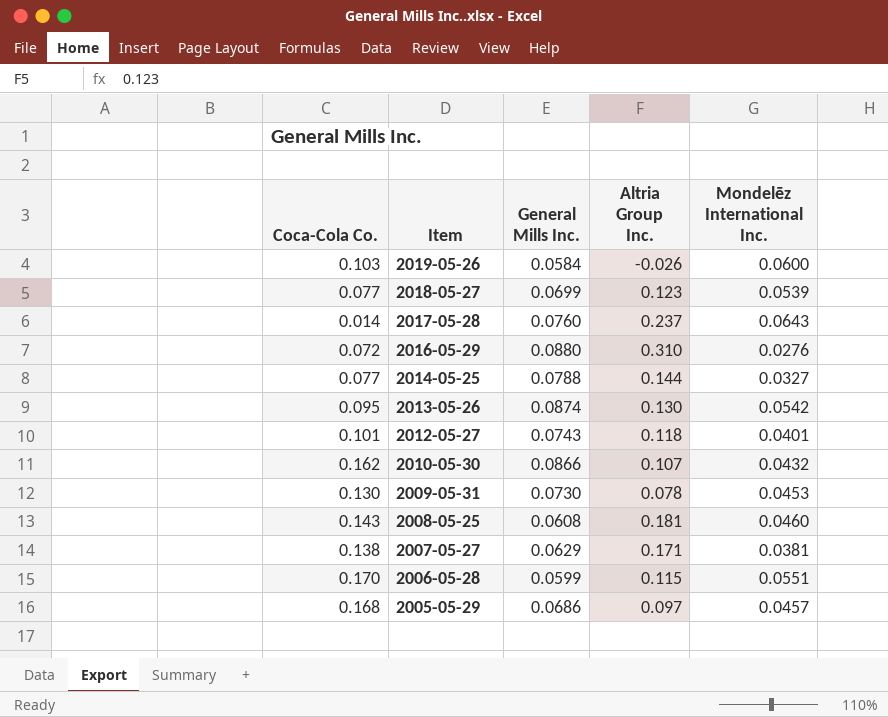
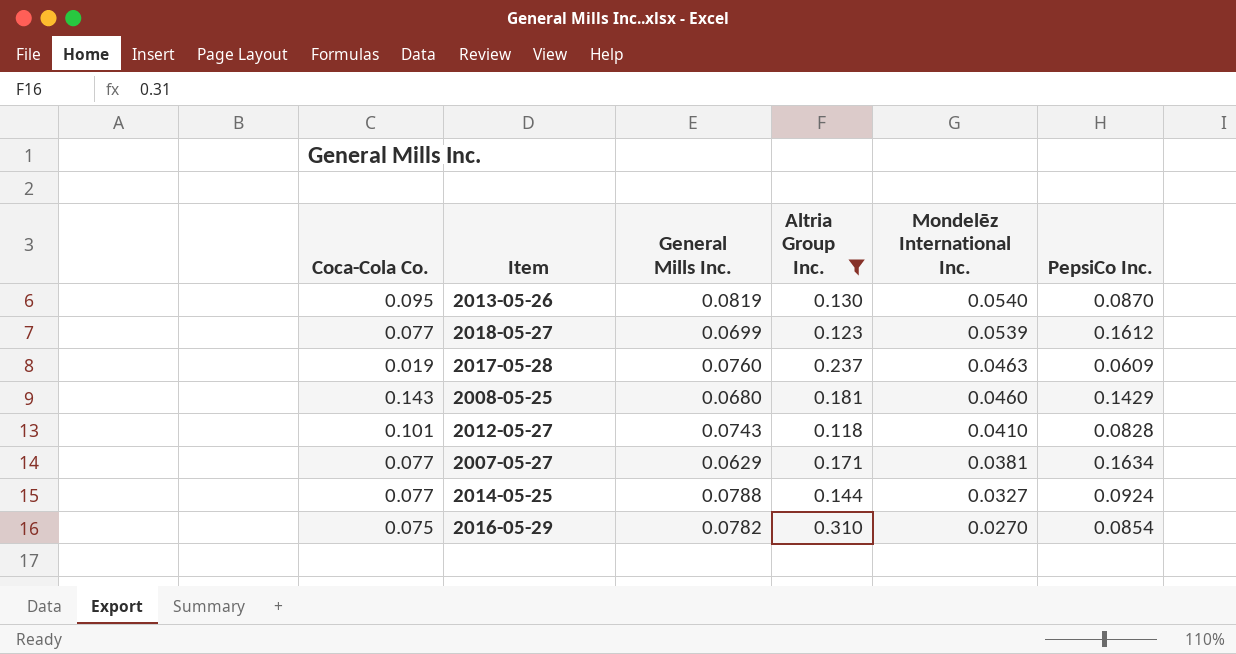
filter: none -> Altria Group Inc. >= 0.118
row order: Item descending -> Mondelēz International Inc. descending
column PepsiCo Inc. | position: none -> 6
2013-05-26 | General Mills Inc.: 0.0874 -> 0.0819
2013-05-26 | Mondelēz International Inc.: 0.0542 -> 0.0540
2017-05-28 | Coca-Cola Co.: 0.014 -> 0.019
2017-05-28 | Mondelēz International Inc.: 0.0643 -> 0.0463
2008-05-25 | General Mills Inc.: 0.0608 -> 0.0680
2012-05-27 | Mondelēz International Inc.: 0.0401 -> 0.0410
2007-05-27 | Coca-Cola Co.: 0.138 -> 0.077
2016-05-29 | Coca-Cola Co.: 0.072 -> 0.075
2016-05-29 | General Mills Inc.: 0.0880 -> 0.0782
2016-05-29 | Mondelēz International Inc.: 0.0276 -> 0.0270

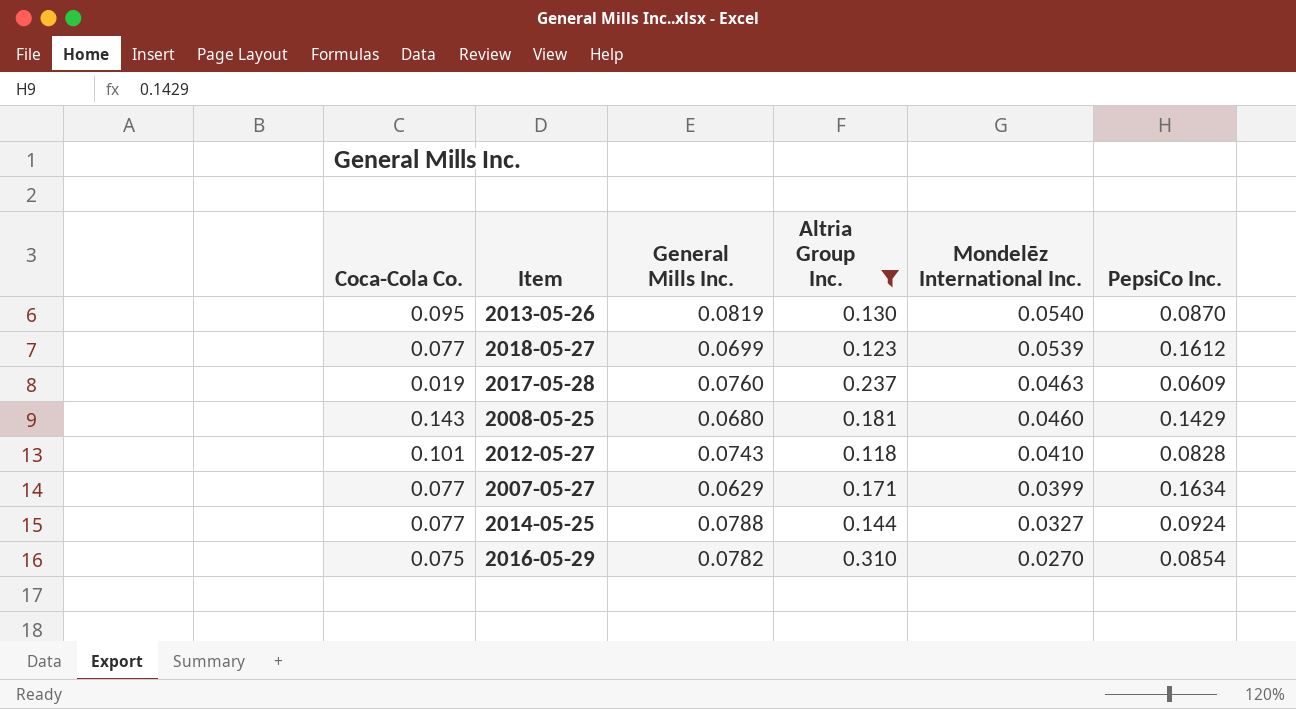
2007-05-27 | Mondelēz International Inc.: 0.0381 -> 0.0399

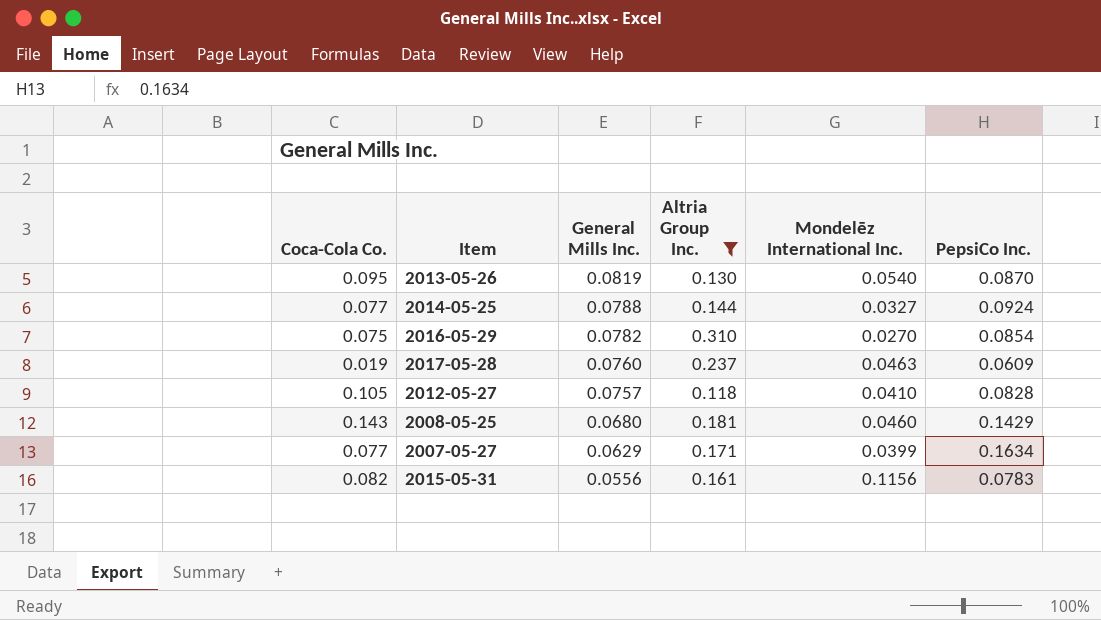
row order: Mondelēz International Inc. descending -> General Mills Inc. descending
row 2018-05-27: 0.077 | 0.0699 | 0.123 | 0.0539 | 0.1612 -> none
2012-05-27 | Coca-Cola Co.: 0.101 -> 0.105
2012-05-27 | General Mills Inc.: 0.0743 -> 0.0757
row 2015-05-31: none -> 0.082 | 0.0556 | 0.161 | 0.1156 | 0.0783

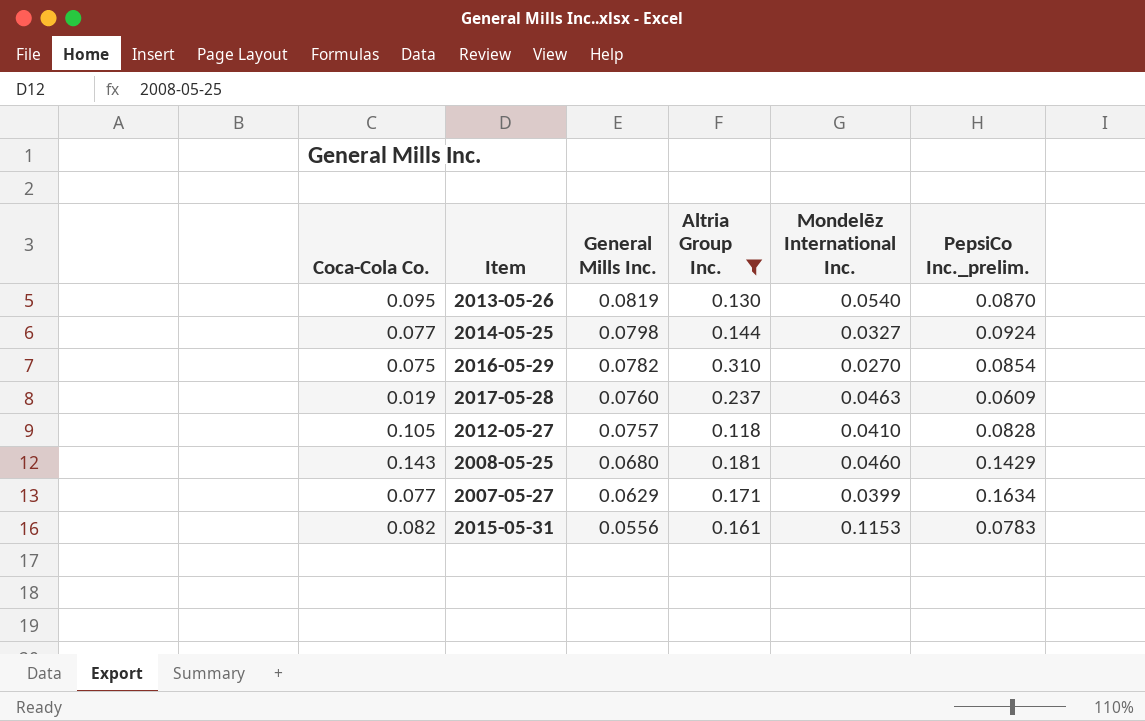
column name: PepsiCo Inc. -> PepsiCo Inc._prelim.
2014-05-25 | General Mills Inc.: 0.0788 -> 0.0798
2015-05-31 | Mondelēz International Inc.: 0.1156 -> 0.1153

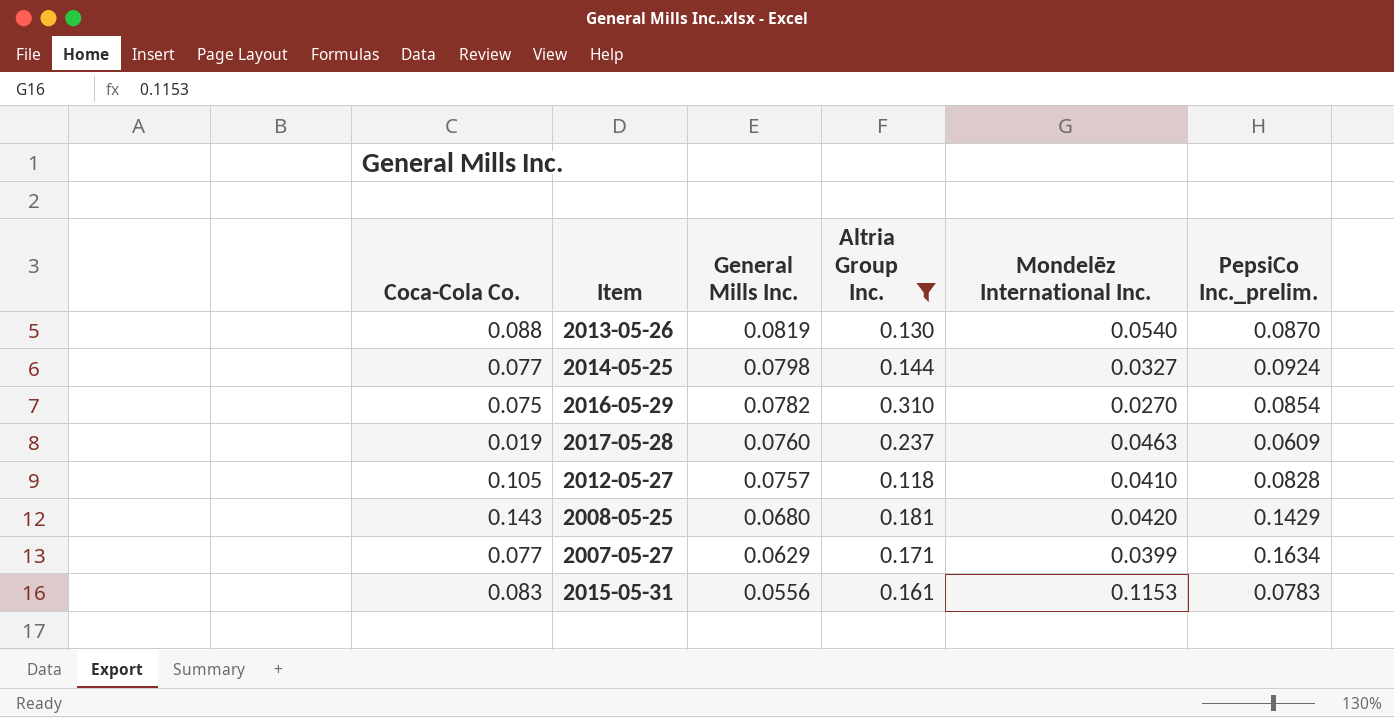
2013-05-26 | Coca-Cola Co.: 0.095 -> 0.088
2008-05-25 | Mondelēz International Inc.: 0.0460 -> 0.0420
2015-05-31 | Coca-Cola Co.: 0.082 -> 0.083

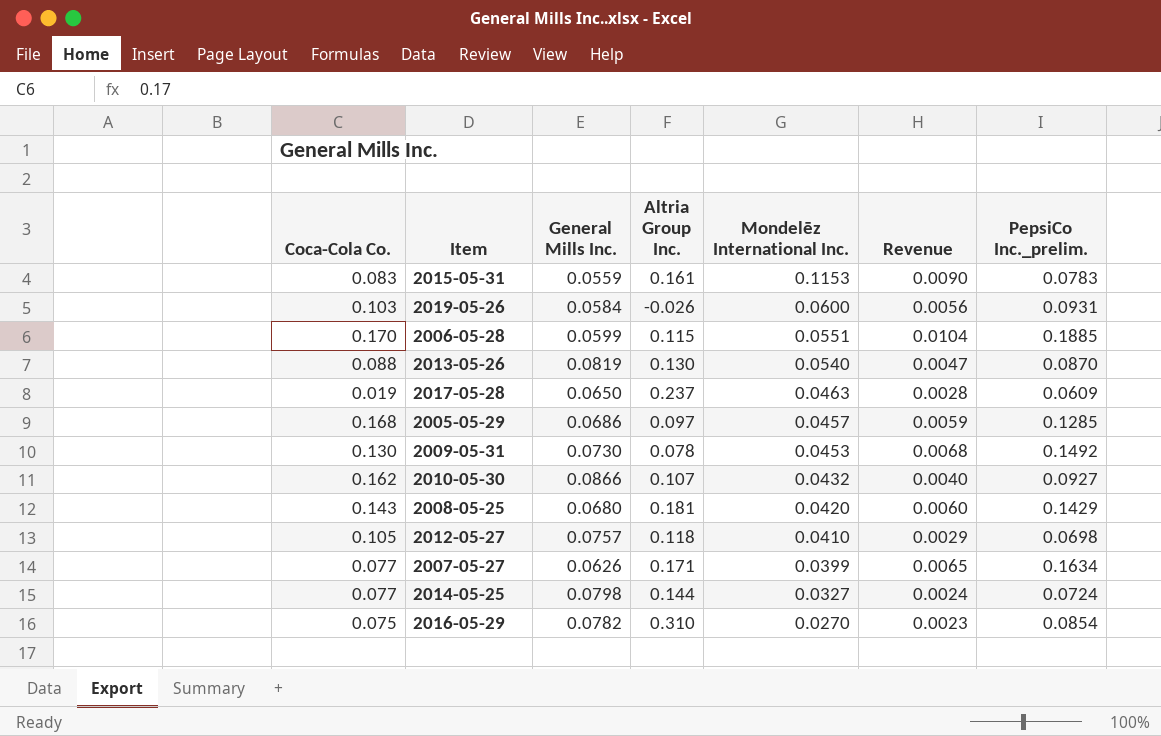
filter: Altria Group Inc. >= 0.118 -> none
row order: General Mills Inc. descending -> Mondelēz International Inc. descending
column Revenue | formula: none -> [Mondelēz International Inc.] * [PepsiCo Inc._prelim.]
2015-05-31 | General Mills Inc.: 0.0556 -> 0.0559
2017-05-28 | General Mills Inc.: 0.0760 -> 0.0650
2012-05-27 | PepsiCo Inc._prelim.: 0.0828 -> 0.0698
2007-05-27 | General Mills Inc.: 0.0629 -> 0.0626
2014-05-25 | PepsiCo Inc._prelim.: 0.0924 -> 0.0724

